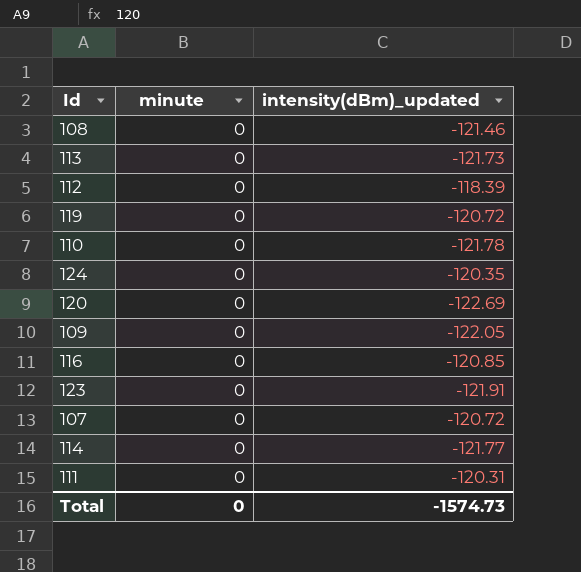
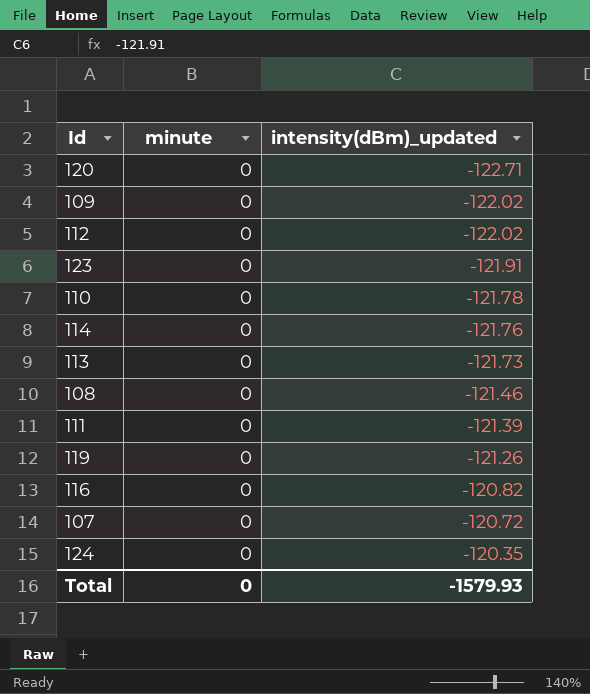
row order: none -> intensity(dBm)_updated ascending
120 | intensity(dBm)_updated: -122.69 -> -122.71
109 | intensity(dBm)_updated: -122.05 -> -122.02
112 | intensity(dBm)_updated: -118.39 -> -122.02
114 | intensity(dBm)_updated: -121.77 -> -121.76
111 | intensity(dBm)_updated: -120.31 -> -121.39
119 | intensity(dBm)_updated: -120.72 -> -121.26
116 | intensity(dBm)_updated: -120.85 -> -120.82
Total | intensity(dBm)_updated: -1574.73 -> -1579.93

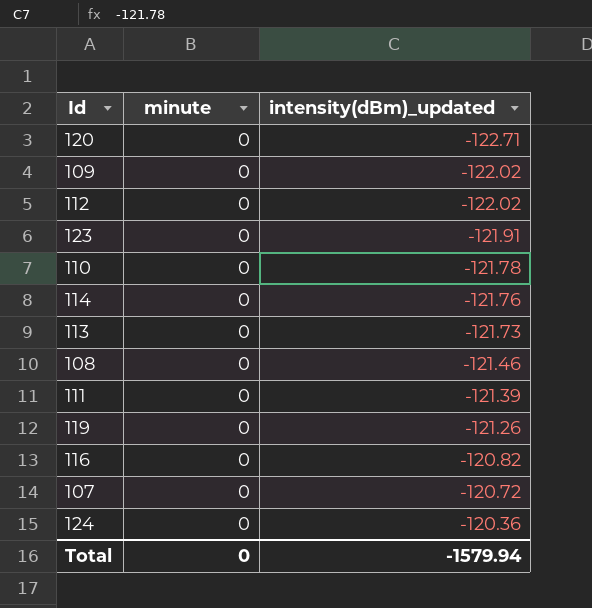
124 | intensity(dBm)_updated: -120.35 -> -120.36
Total | intensity(dBm)_updated: -1579.93 -> -1579.94

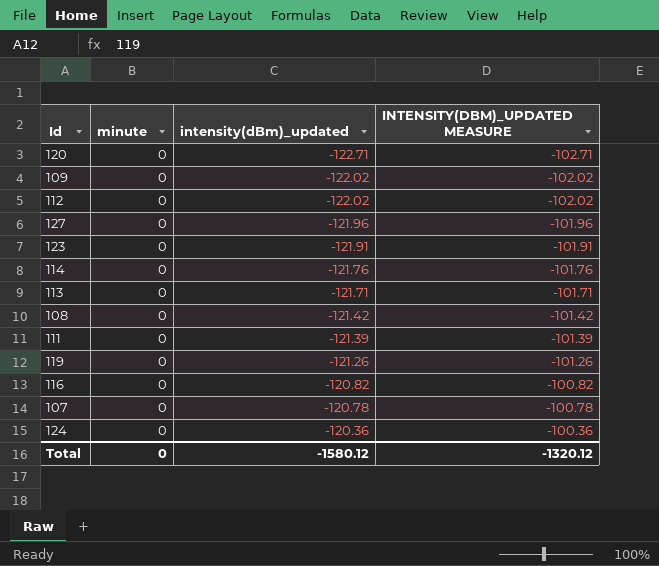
column INTENSITY(DBM)_UPDATED MEASURE | formula: none -> [intensity(dBm)_updated] + 20
row 110: 0 | -121.78 -> none
row 127: none -> 0 | -121.96 | -101.96
113 | intensity(dBm)_updated: -121.73 -> -121.71
108 | intensity(dBm)_updated: -121.46 -> -121.42
107 | intensity(dBm)_updated: -120.72 -> -120.78
Total | intensity(dBm)_updated: -1579.94 -> -1580.12

